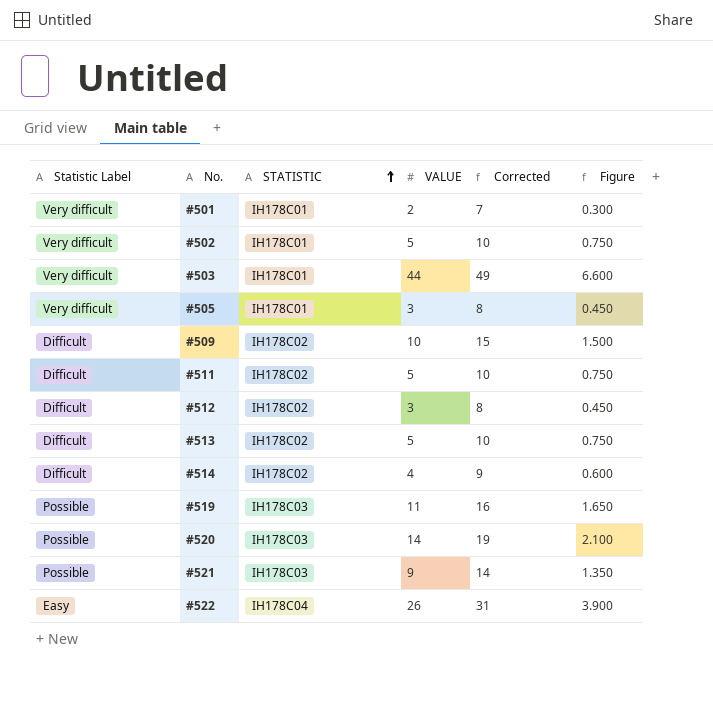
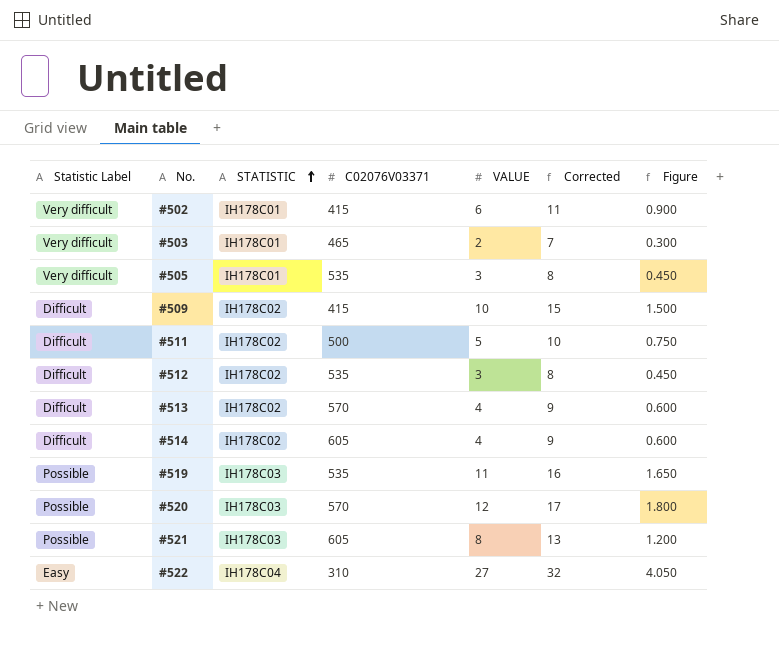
column C02076V03371 | position: none -> 4
row #501: Very difficult | IH178C01 | 2 | 7 | 0.300 -> none
#502 | VALUE: 5 -> 6
#502 | Corrected: 10 -> 11
#502 | Figure: 0.750 -> 0.900
#503 | VALUE: 44 -> 2
#503 | Corrected: 49 -> 7
#503 | Figure: 6.600 -> 0.300
#513 | VALUE: 5 -> 4
#513 | Corrected: 10 -> 9
#513 | Figure: 0.750 -> 0.600
#520 | VALUE: 14 -> 12
#520 | Corrected: 19 -> 17
#520 | Figure: 2.100 -> 1.800
#521 | VALUE: 9 -> 8
#521 | Corrected: 14 -> 13
#521 | Figure: 1.350 -> 1.200
#522 | VALUE: 26 -> 27
#522 | Corrected: 31 -> 32
#522 | Figure: 3.900 -> 4.050

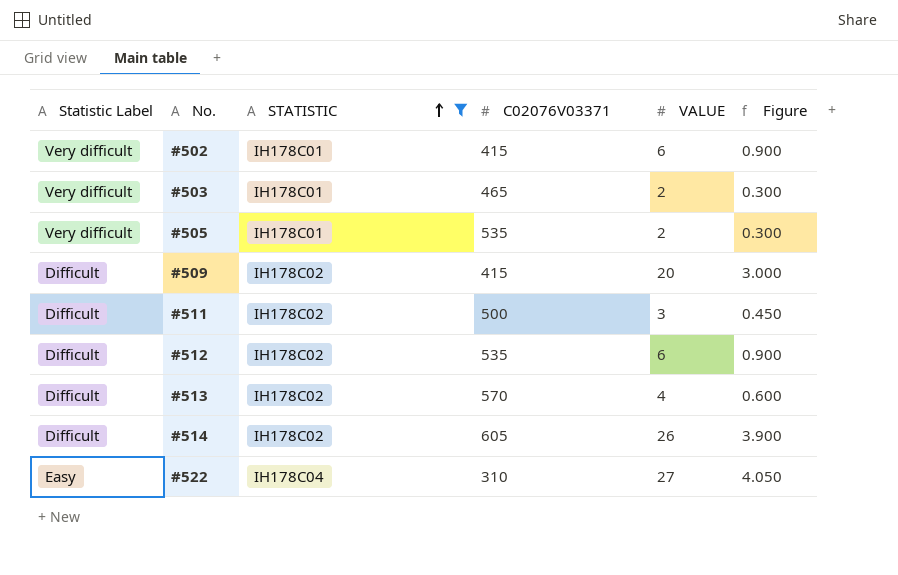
filter: none -> STATISTIC != IH178C03
column Corrected | formula: [VALUE] + 5 -> none
#505 | VALUE: 3 -> 2
#505 | Figure: 0.450 -> 0.300
#509 | VALUE: 10 -> 20
#509 | Figure: 1.500 -> 3.000
#511 | VALUE: 5 -> 3
#511 | Figure: 0.750 -> 0.450
#512 | VALUE: 3 -> 6
#512 | Figure: 0.450 -> 0.900
#514 | VALUE: 4 -> 26
#514 | Figure: 0.600 -> 3.900

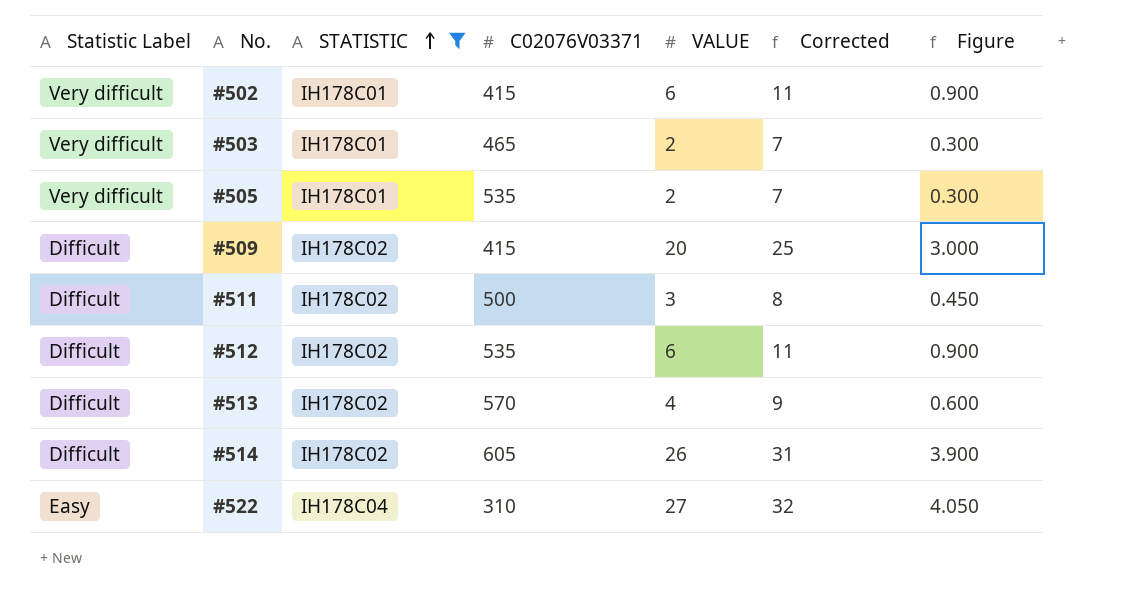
column Corrected | formula: none -> [VALUE] + 5

